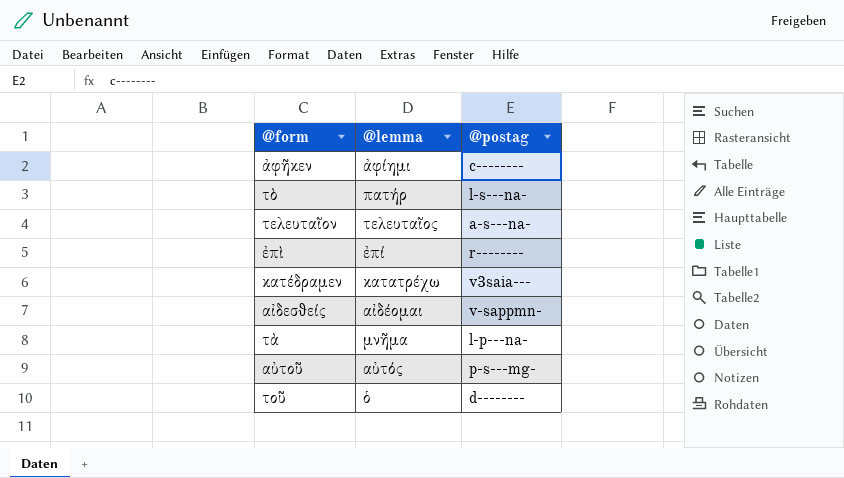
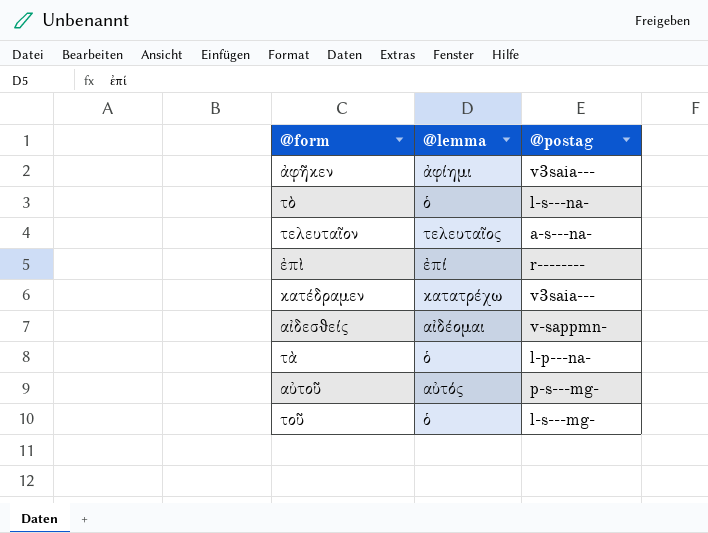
ἀφῆκεν | @postag: c-------- -> v3saia---
τὸ | @lemma: πατήρ -> ὁ
τὰ | @lemma: μνῆμα -> ὁ
τοῦ | @postag: d-------- -> l-s---mg-

